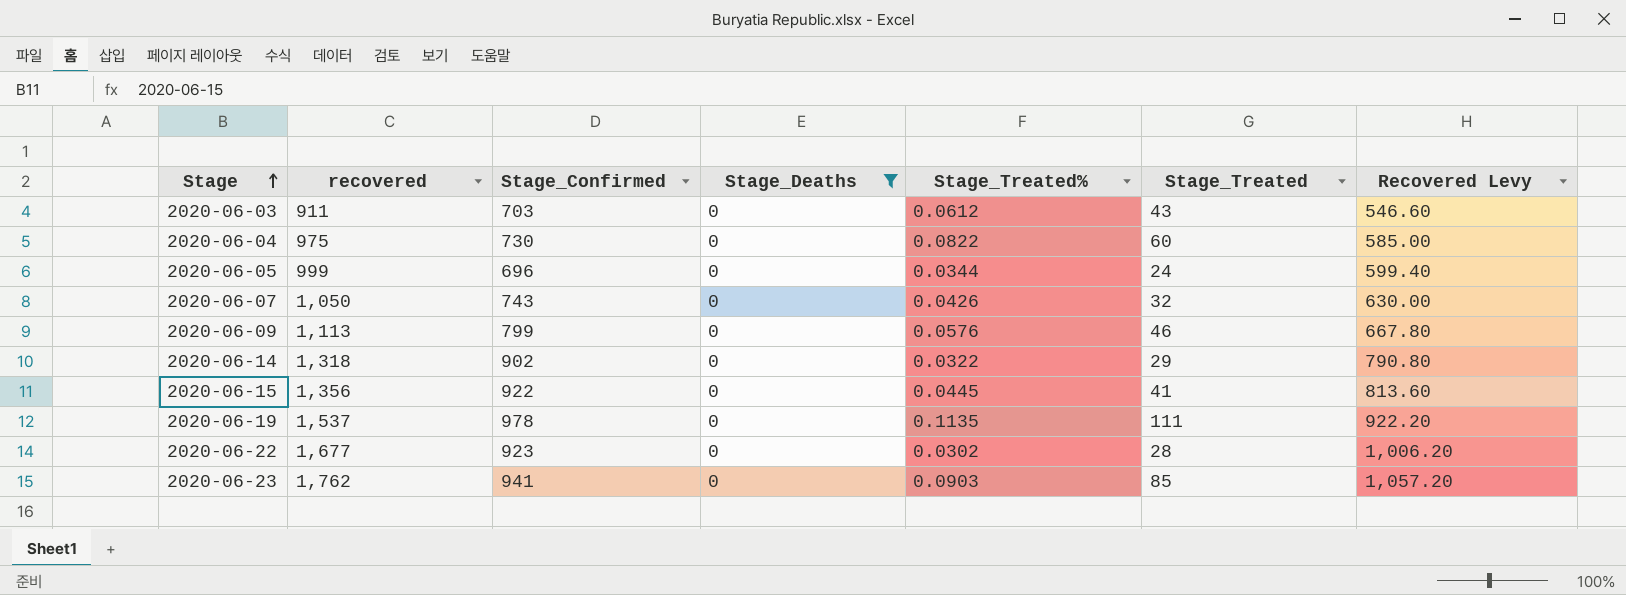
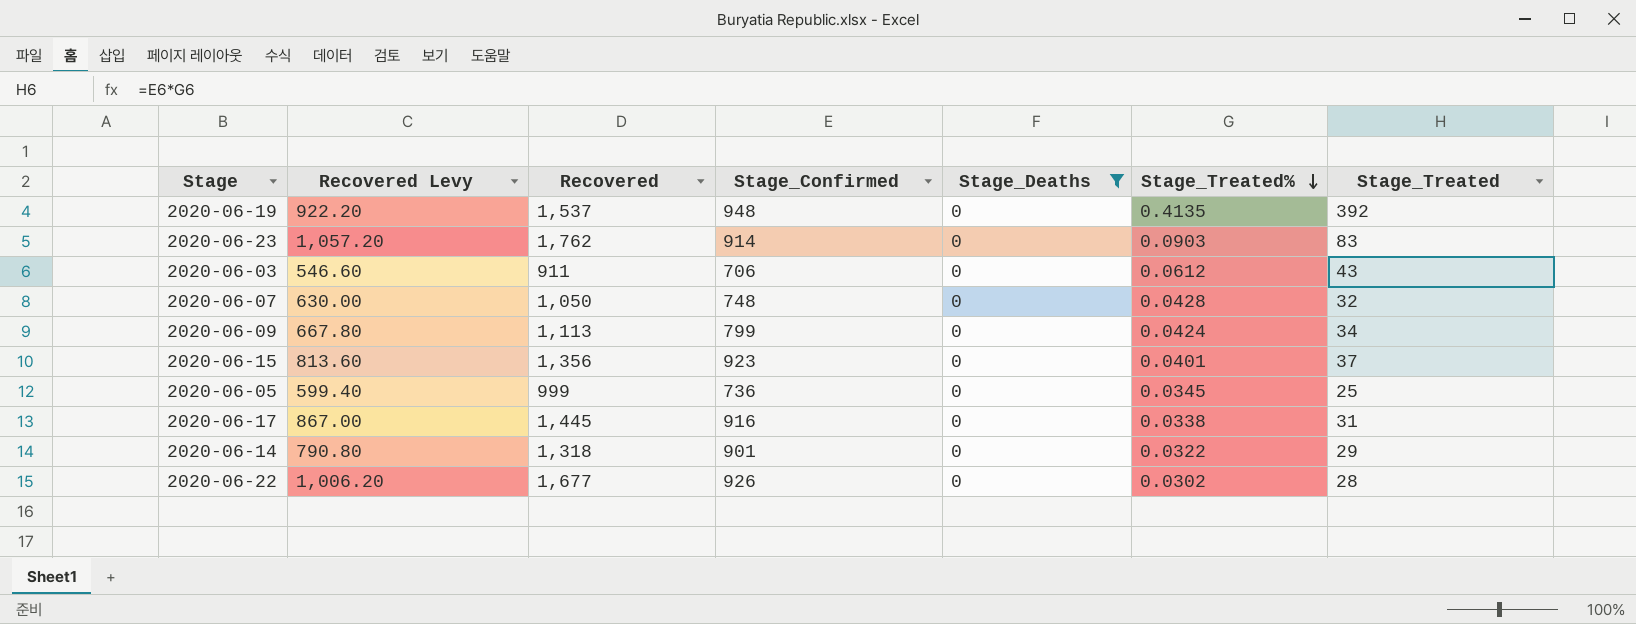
row order: Stage ascending -> Stage_Treated% descending
column Recovered Levy | position: 7 -> 2
column name: recovered -> Recovered
row 2020-06-04: 975 | 730 | 0 | 0.0822 | 60 | 585.00 -> none
2020-06-19 | Stage_Confirmed: 978 -> 948
2020-06-19 | Stage_Treated%: 0.1135 -> 0.4135
2020-06-19 | Stage_Treated: 111 -> 392
2020-06-23 | Stage_Confirmed: 941 -> 914
2020-06-23 | Stage_Treated: 85 -> 83
2020-06-03 | Stage_Confirmed: 703 -> 706
2020-06-07 | Stage_Confirmed: 743 -> 748
2020-06-07 | Stage_Treated%: 0.0426 -> 0.0428
2020-06-09 | Stage_Treated%: 0.0576 -> 0.0424
2020-06-09 | Stage_Treated: 46 -> 34
2020-06-15 | Stage_Confirmed: 922 -> 923
2020-06-15 | Stage_Treated%: 0.0445 -> 0.0401
2020-06-15 | Stage_Treated: 41 -> 37
2020-06-05 | Stage_Confirmed: 696 -> 736
2020-06-05 | Stage_Treated%: 0.0344 -> 0.0345
2020-06-05 | Stage_Treated: 24 -> 25
row 2020-06-17: none -> 867.00 | 1,445 | 916 | 0 | 0.0338 | 31
2020-06-14 | Stage_Confirmed: 902 -> 901
2020-06-22 | Stage_Confirmed: 923 -> 926

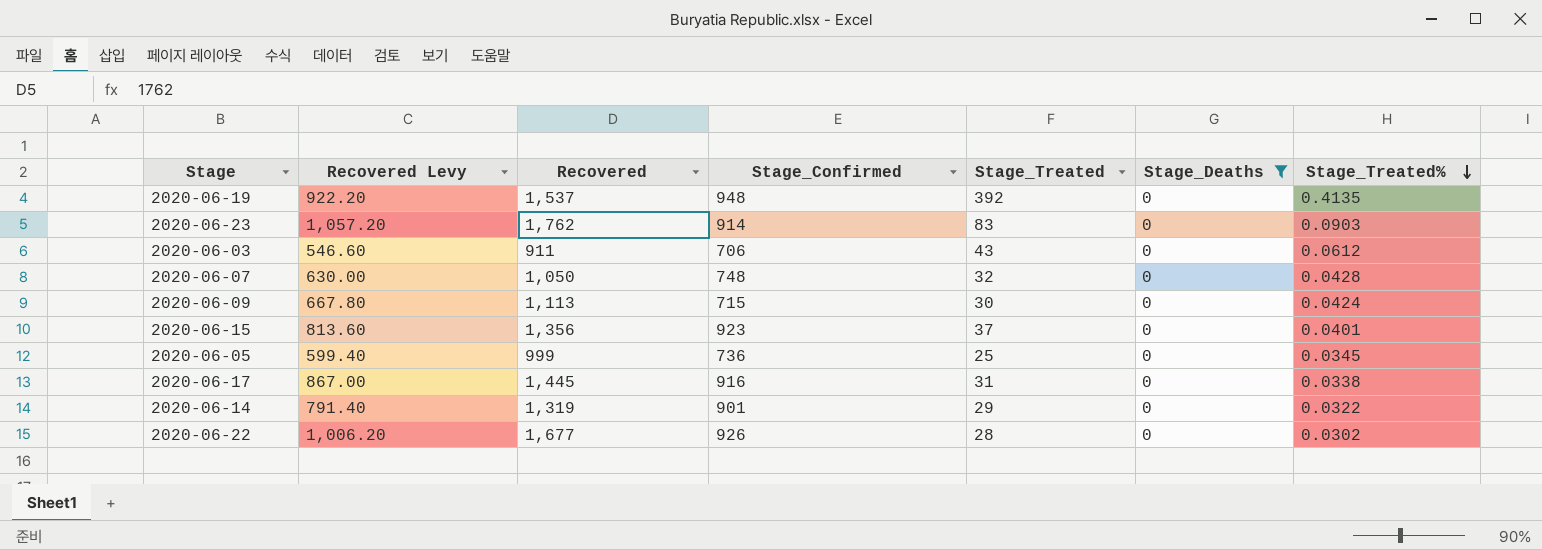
column Stage_Treated | position: 7 -> 5
2020-06-09 | Stage_Confirmed: 799 -> 715
2020-06-09 | Stage_Treated: 34 -> 30
2020-06-14 | Recovered Levy: 790.80 -> 791.40
2020-06-14 | Recovered: 1,318 -> 1,319

